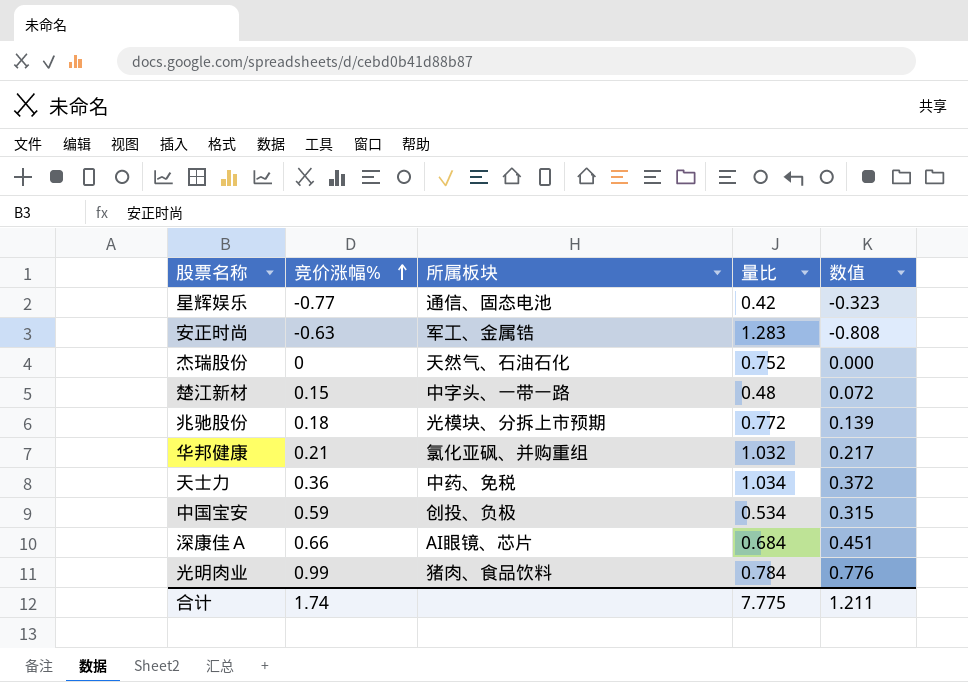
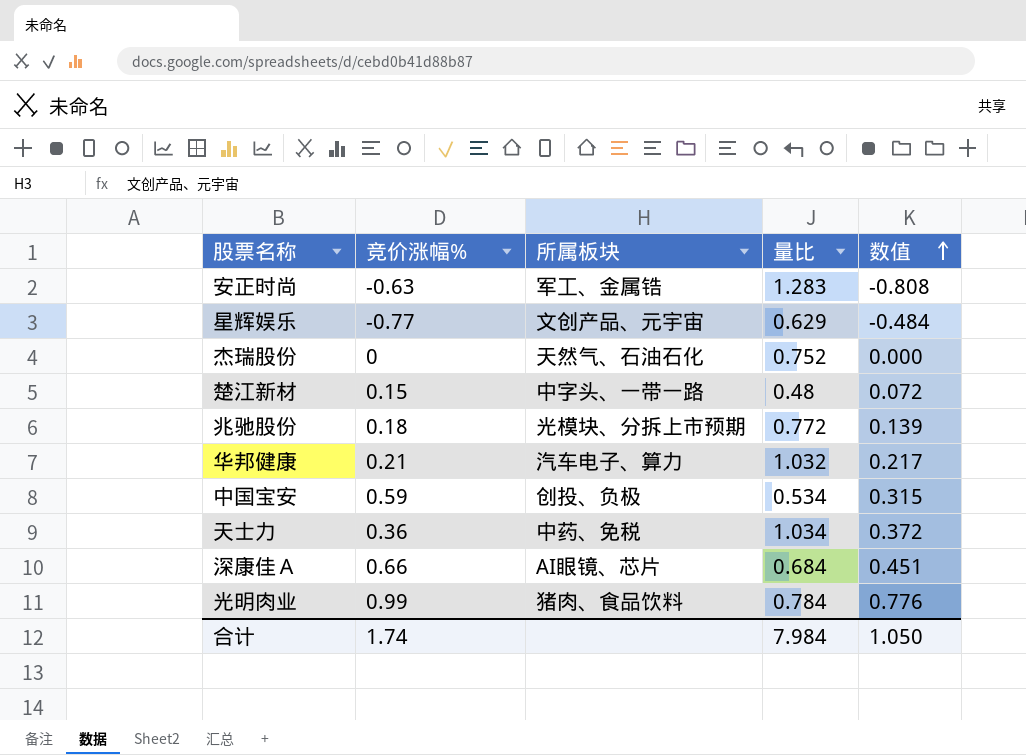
row order: 竞价涨幅% ascending -> 数值 ascending
星辉娱乐 | 所属板块: 通信、固态电池 -> 文创产品、元宇宙
星辉娱乐 | 量比: 0.42 -> 0.629
星辉娱乐 | 数值: -0.323 -> -0.484
华邦健康 | 所属板块: 氯化亚砜、并购重组 -> 汽车电子、算力
合计 | 量比: 7.775 -> 7.984
合计 | 数值: 1.211 -> 1.050

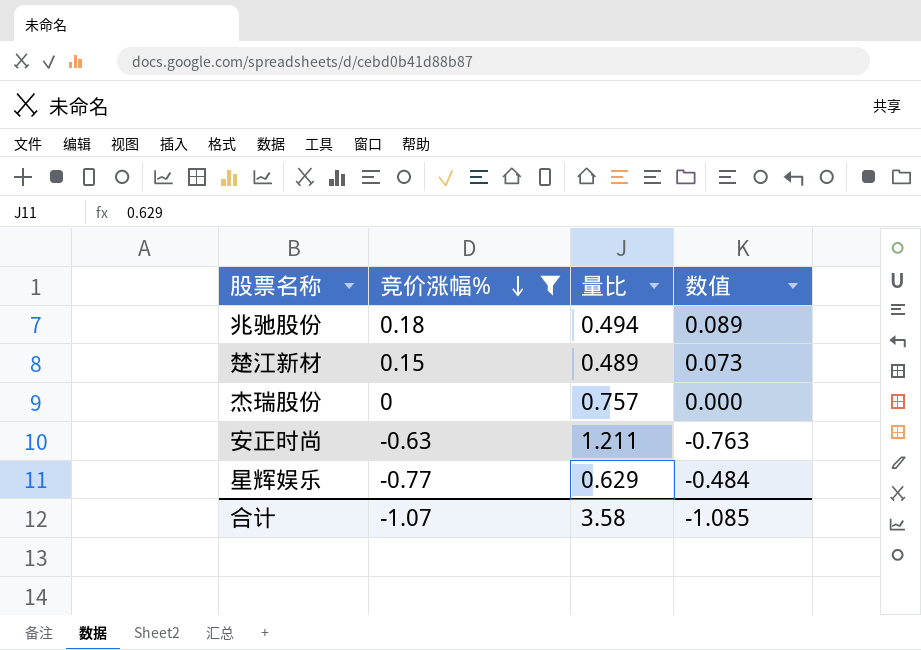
filter: none -> 竞价涨幅% <= 0.18
row order: 数值 ascending -> 竞价涨幅% descending
column 所属板块 | position: 3 -> none
兆驰股份 | 量比: 0.772 -> 0.494
兆驰股份 | 数值: 0.139 -> 0.089
楚江新材 | 量比: 0.48 -> 0.489
楚江新材 | 数值: 0.072 -> 0.073
杰瑞股份 | 量比: 0.752 -> 0.757
安正时尚 | 量比: 1.283 -> 1.211
安正时尚 | 数值: -0.808 -> -0.763
合计 | 竞价涨幅%: 1.74 -> -1.07
合计 | 量比: 7.984 -> 3.58
合计 | 数值: 1.050 -> -1.085

